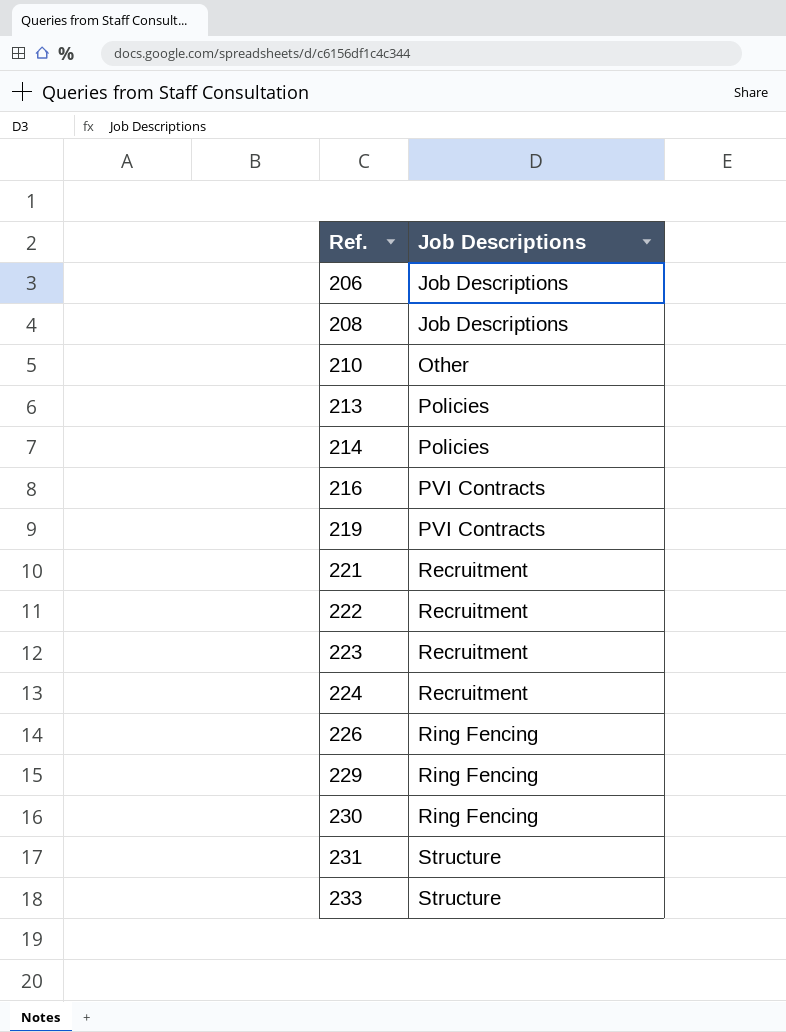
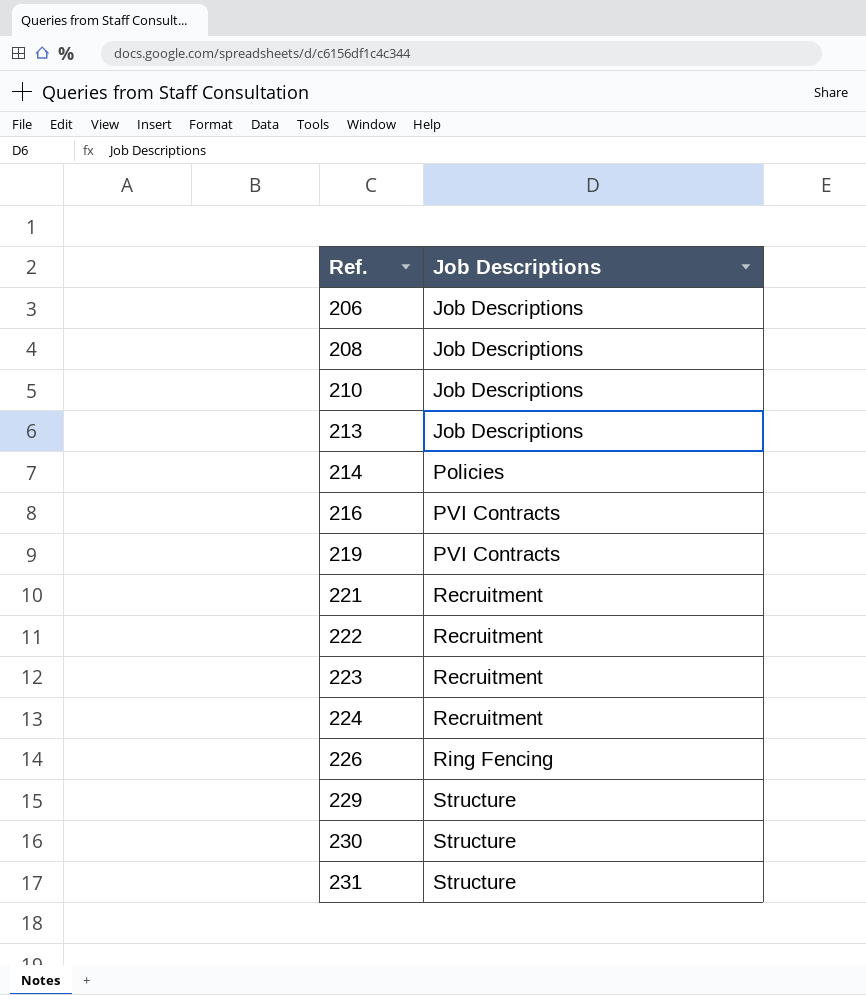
row 233: Structure -> none
210 | Job Descriptions: Other -> Job Descriptions
213 | Job Descriptions: Policies -> Job Descriptions
229 | Job Descriptions: Ring Fencing -> Structure
230 | Job Descriptions: Ring Fencing -> Structure

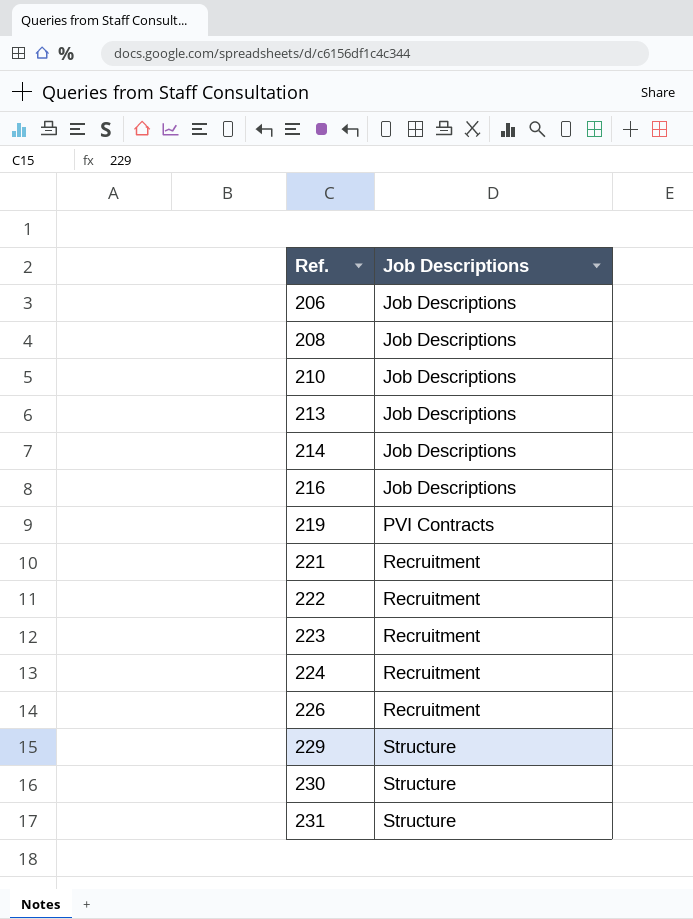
214 | Job Descriptions: Policies -> Job Descriptions
216 | Job Descriptions: PVI Contracts -> Job Descriptions
226 | Job Descriptions: Ring Fencing -> Recruitment

